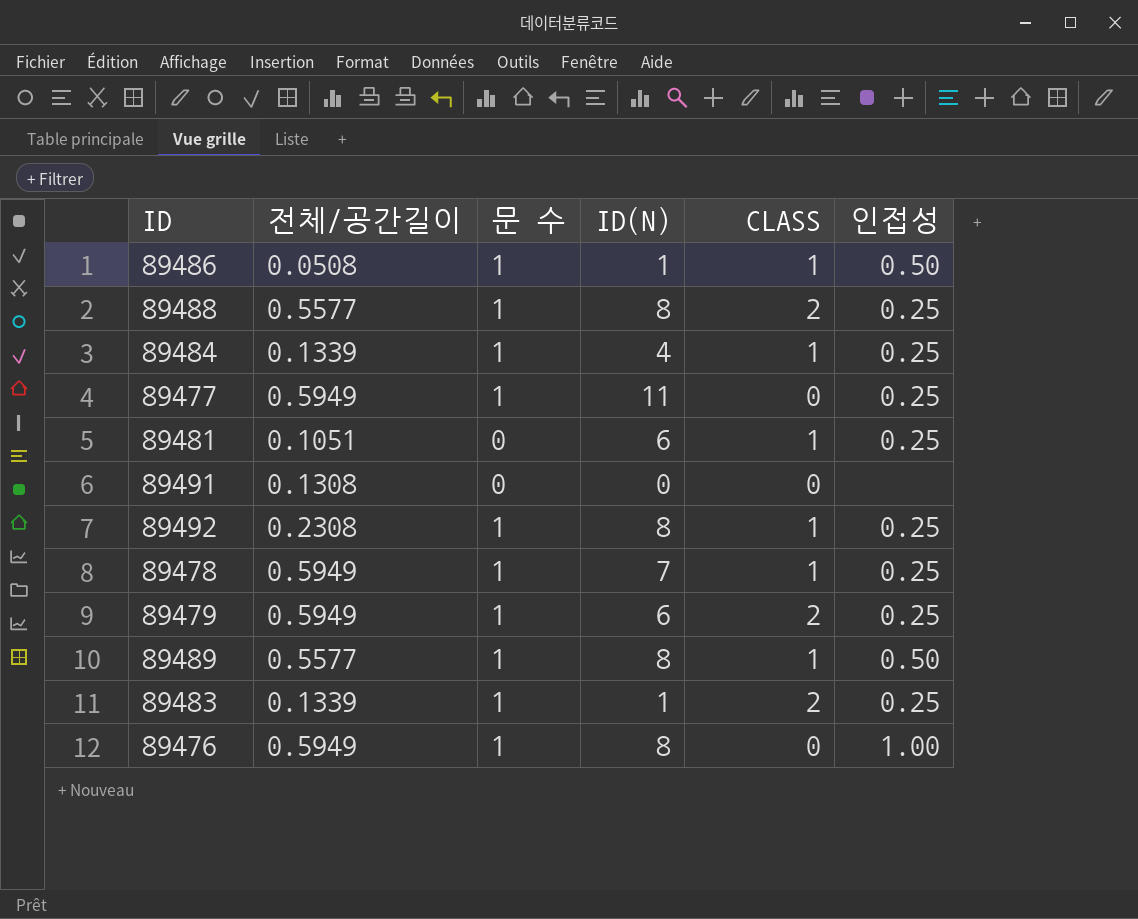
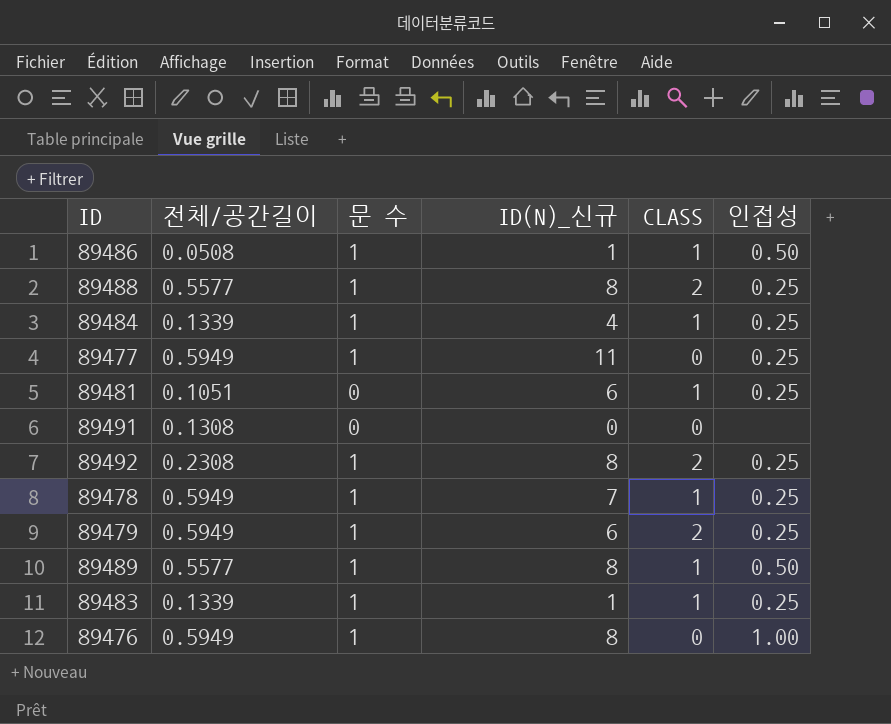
column name: ID(N) -> ID(N)_신규
89492 | CLASS: 1 -> 2
89483 | CLASS: 2 -> 1

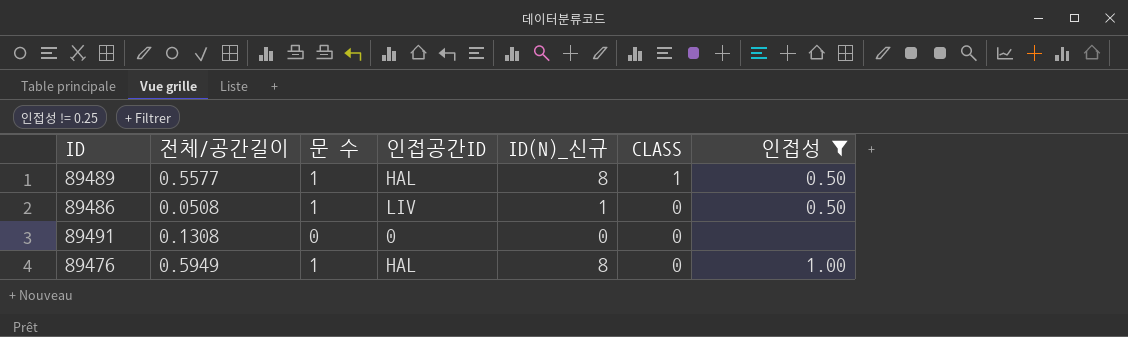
filter: none -> 인접성 != 0.25
row order: none -> CLASS descending
column 인접공간ID | position: none -> 4
89486 | CLASS: 1 -> 0

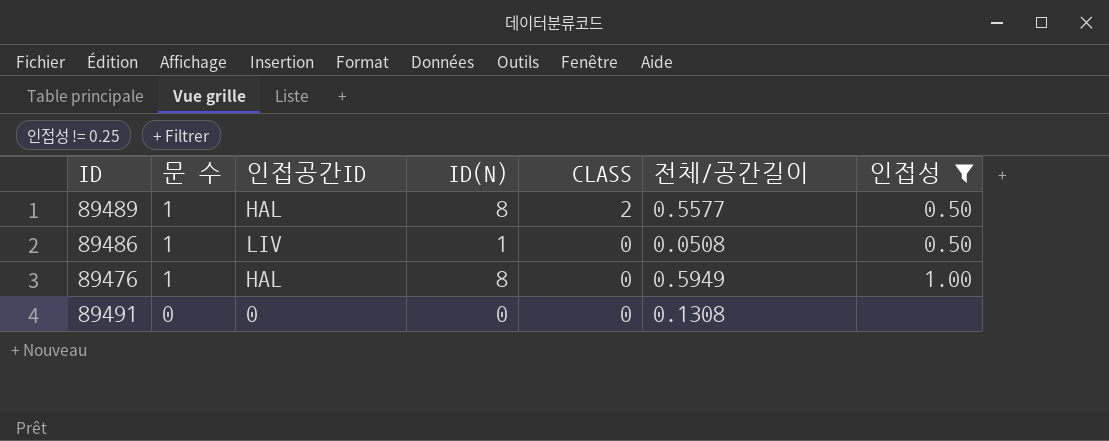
row order: CLASS descending -> 문 수 descending
column name: ID(N)_신규 -> ID(N)
column 전체/공간길이 | position: 2 -> 6
89489 | CLASS: 1 -> 2

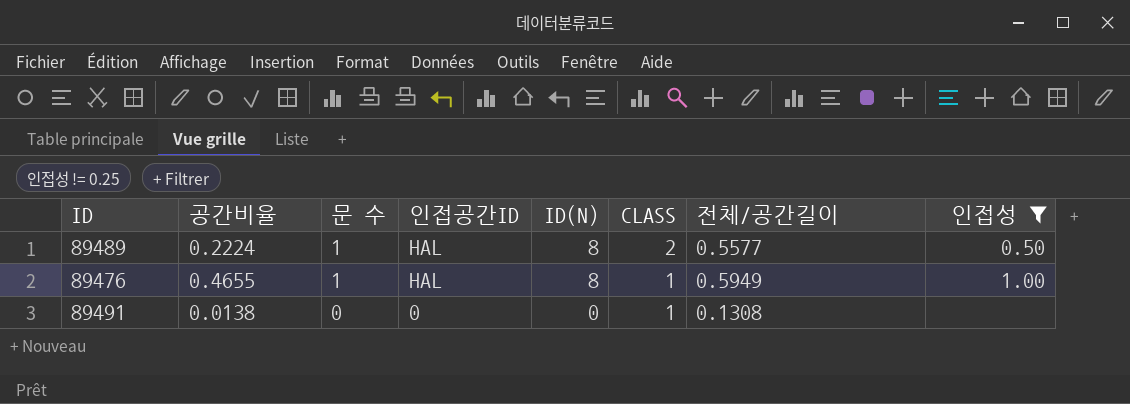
column 공간비율 | position: none -> 2
row 89486: 1 | LIV | 1 | 0 | 0.0508 | 0.50 -> none
89476 | CLASS: 0 -> 1
89491 | CLASS: 0 -> 1

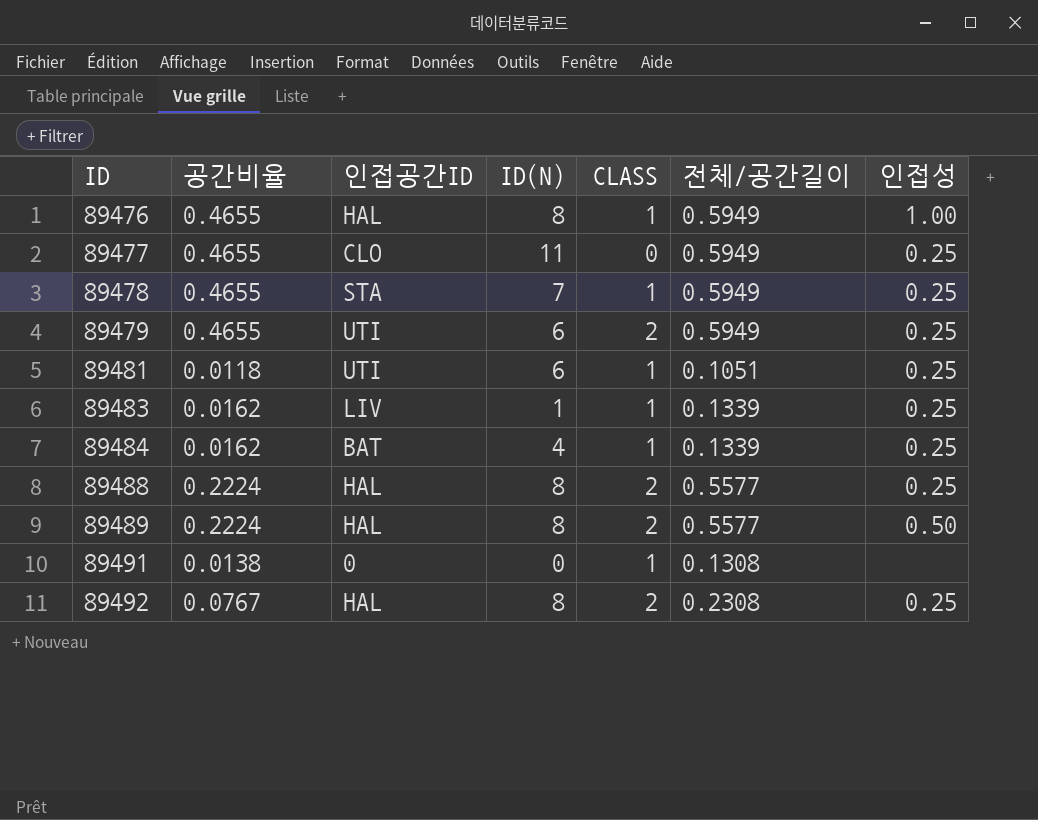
filter: 인접성 != 0.25 -> none
row order: 문 수 descending -> ID ascending
column 문 수 | position: 3 -> none

